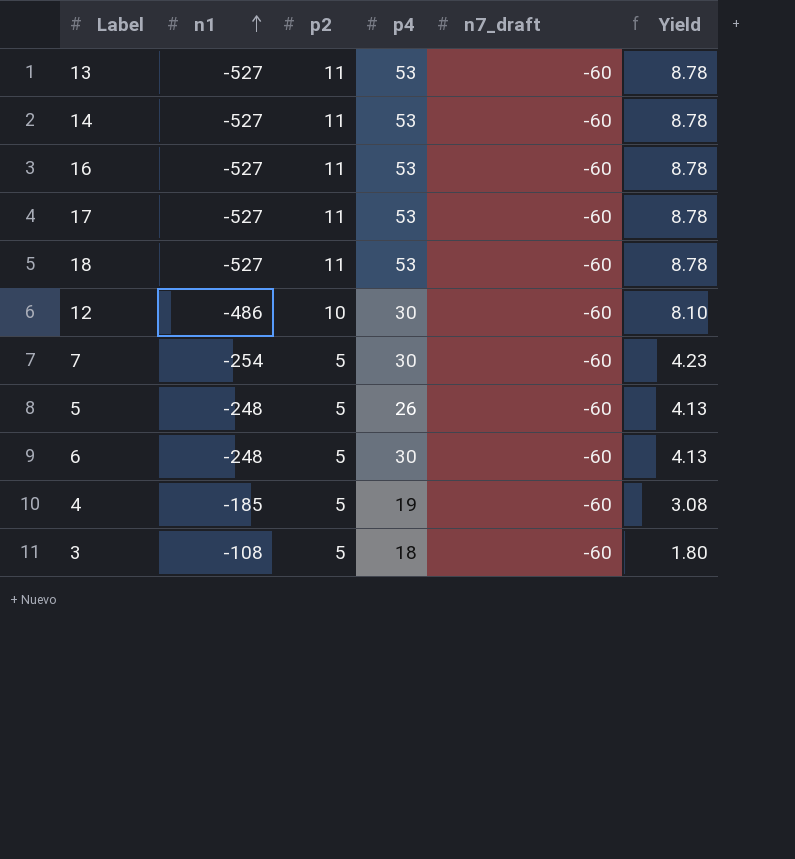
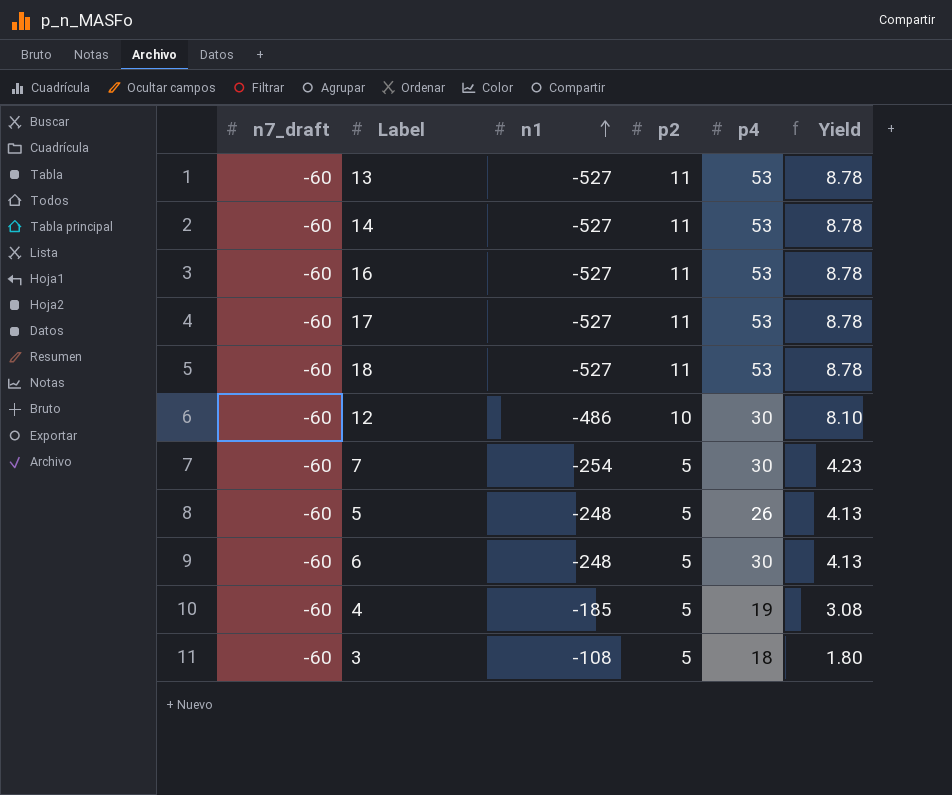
column n7_draft | position: 5 -> 1

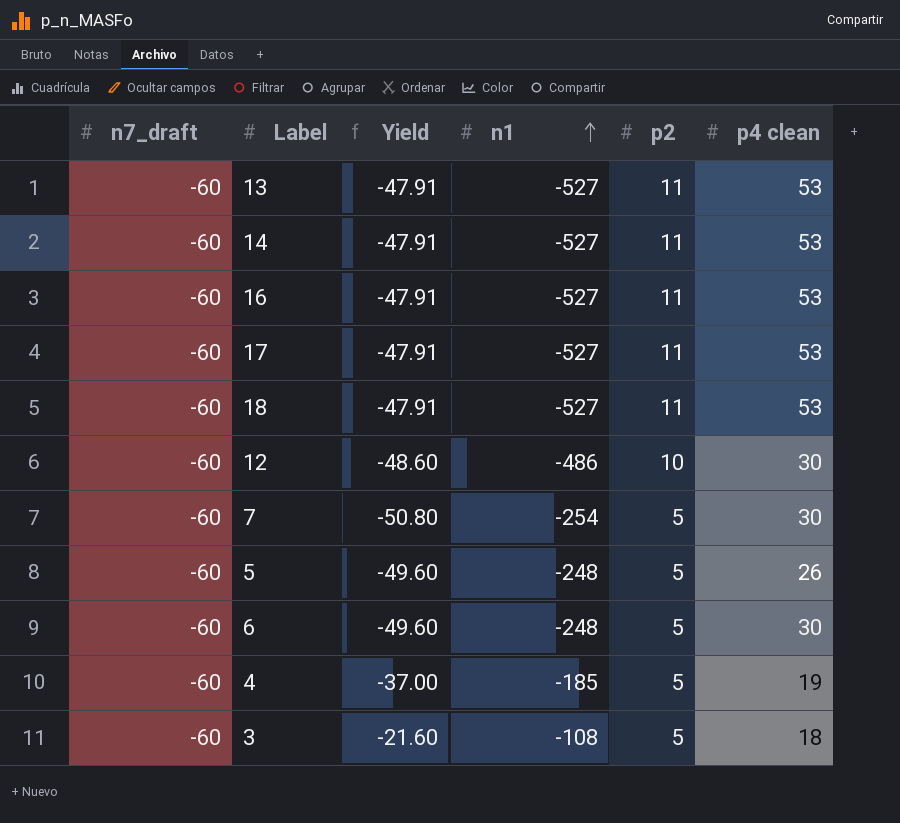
column Yield | formula: [n1] / [n7_draft] -> [n1] / [p2]
column Yield | position: 6 -> 3
column name: p4 -> p4 clean

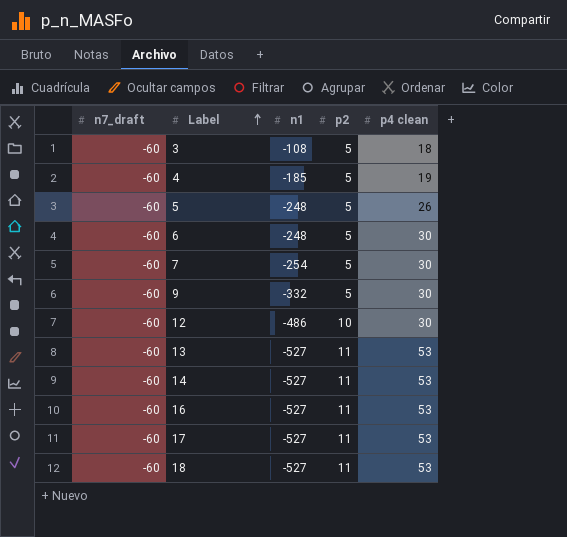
row order: n1 ascending -> Label ascending
column Yield | formula: [n1] / [p2] -> none
row 9: none -> -60 | -332 | 5 | 30

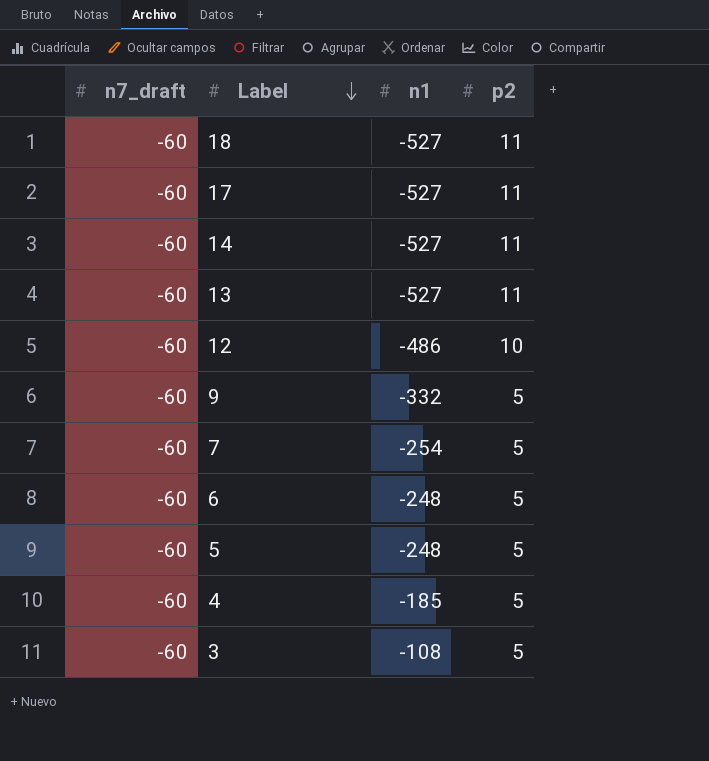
row order: Label ascending -> Label descending
column p4 clean | position: 5 -> none
row 16: -60 | -527 | 11 | 53 -> none

